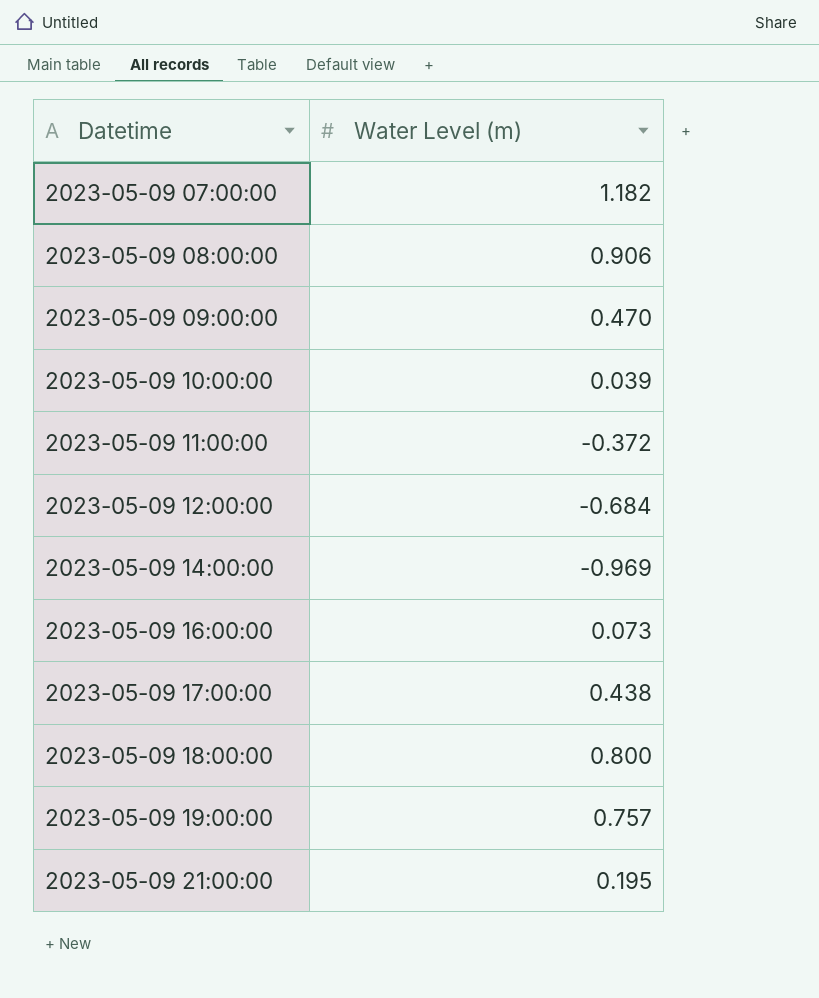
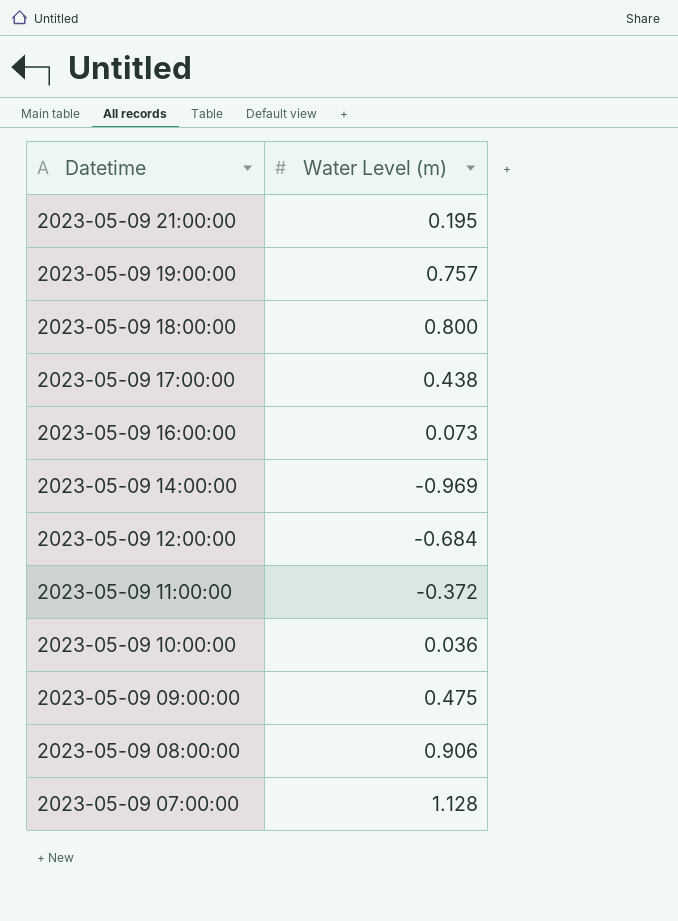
row order: Datetime ascending -> Datetime descending
2023-05-09 10:00:00 | Water Level (m): 0.039 -> 0.036
2023-05-09 09:00:00 | Water Level (m): 0.470 -> 0.475
2023-05-09 07:00:00 | Water Level (m): 1.182 -> 1.128

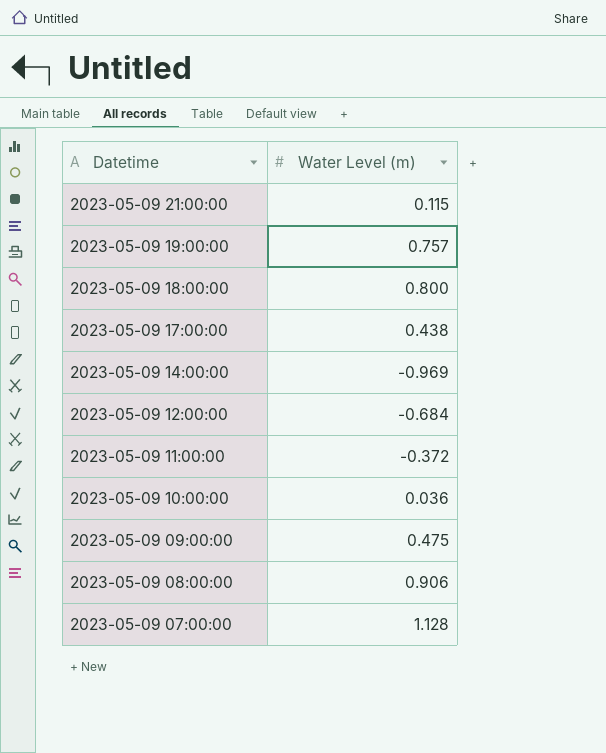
row 2023-05-09 16:00:00: 0.073 -> none
2023-05-09 21:00:00 | Water Level (m): 0.195 -> 0.115

